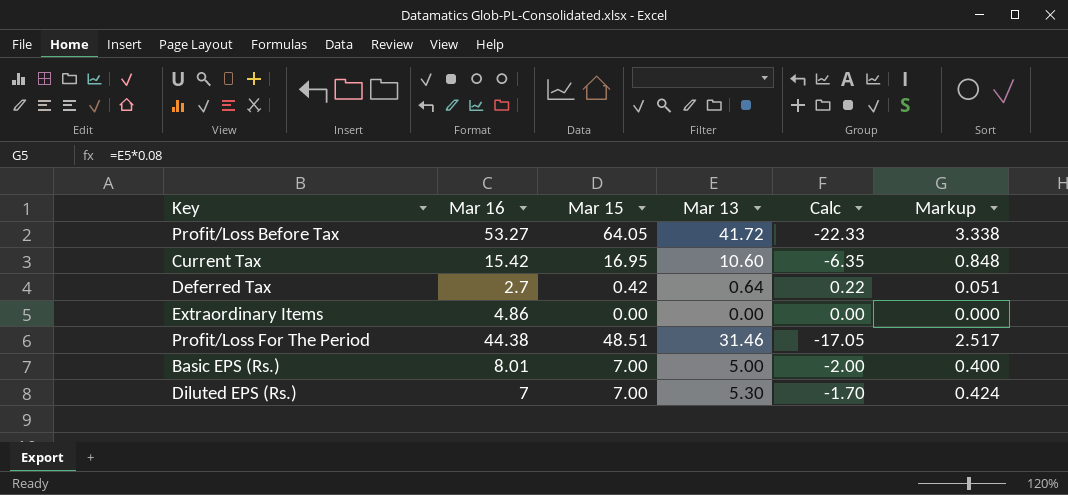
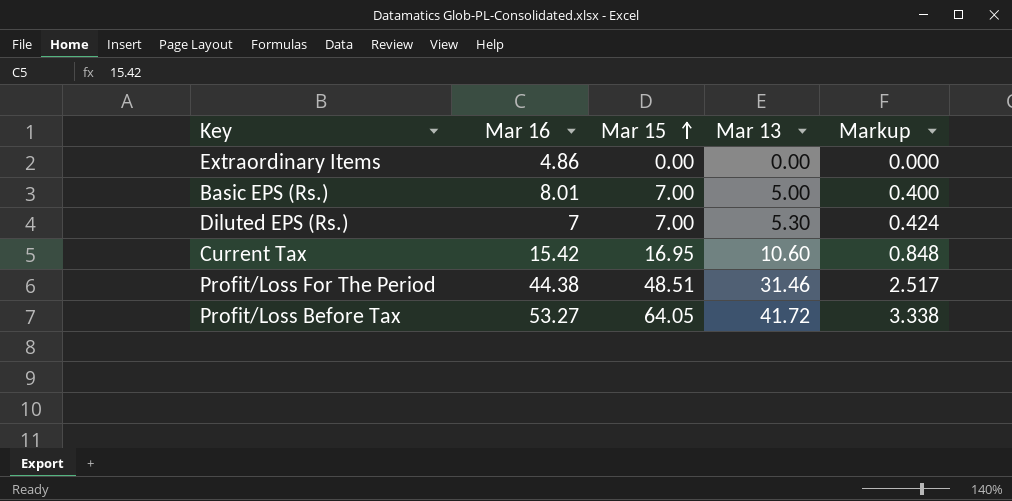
row order: none -> Mar 15 ascending
column Calc | formula: [Mar 13] - [Mar 15] -> none
row Deferred Tax: 2.7 | 0.42 | 0.64 | 0.22 | 0.051 -> none

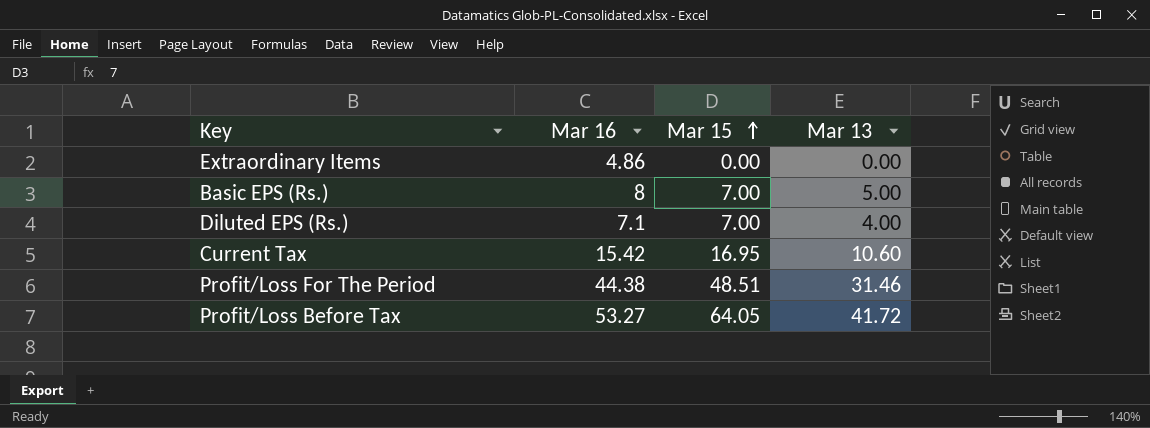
column Markup | formula: [Mar 13] * 0.08 -> none
Basic EPS (Rs.) | Mar 16: 8.01 -> 8
Diluted EPS (Rs.) | Mar 16: 7 -> 7.1
Diluted EPS (Rs.) | Mar 13: 5.30 -> 4.00

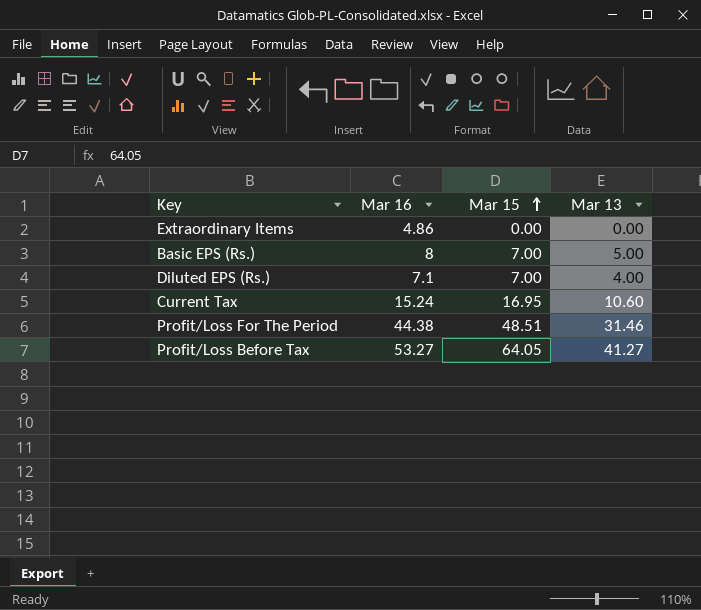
Current Tax | Mar 16: 15.42 -> 15.24
Profit/Loss Before Tax | Mar 13: 41.72 -> 41.27

